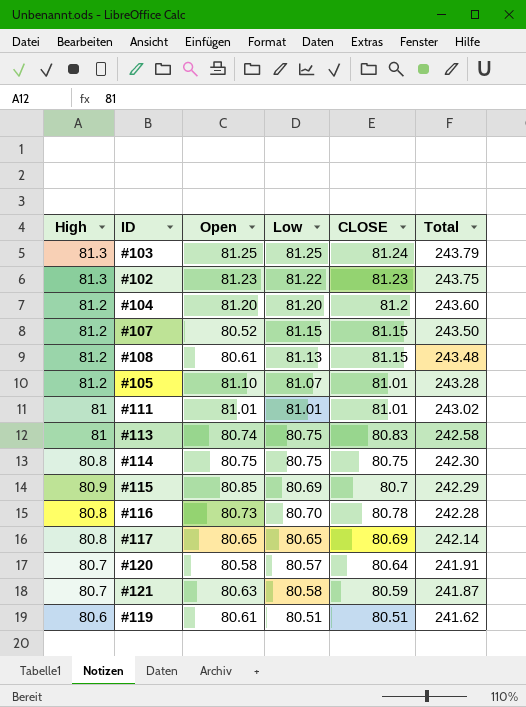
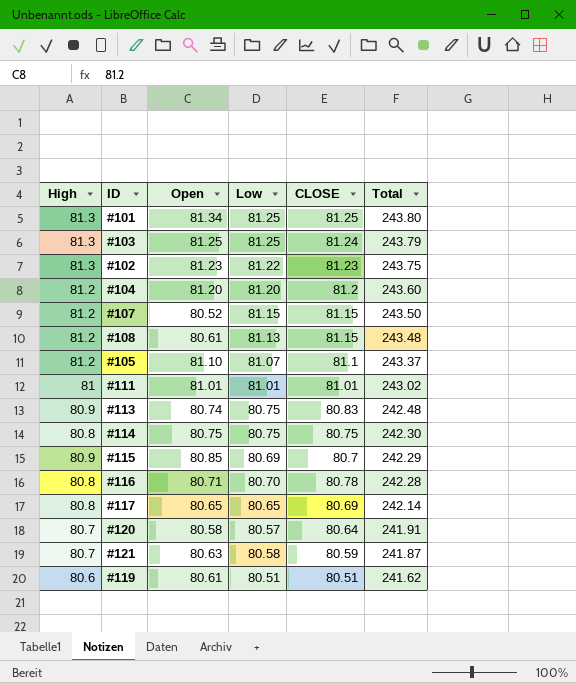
row #101: none -> 81.3 | 81.34 | 81.25 | 81.25 | 243.80
#105 | CLOSE: 81.01 -> 81.1
#105 | Total: 243.28 -> 243.37
#113 | High: 81 -> 80.9
#113 | Total: 242.58 -> 242.48
#116 | Open: 80.73 -> 80.71

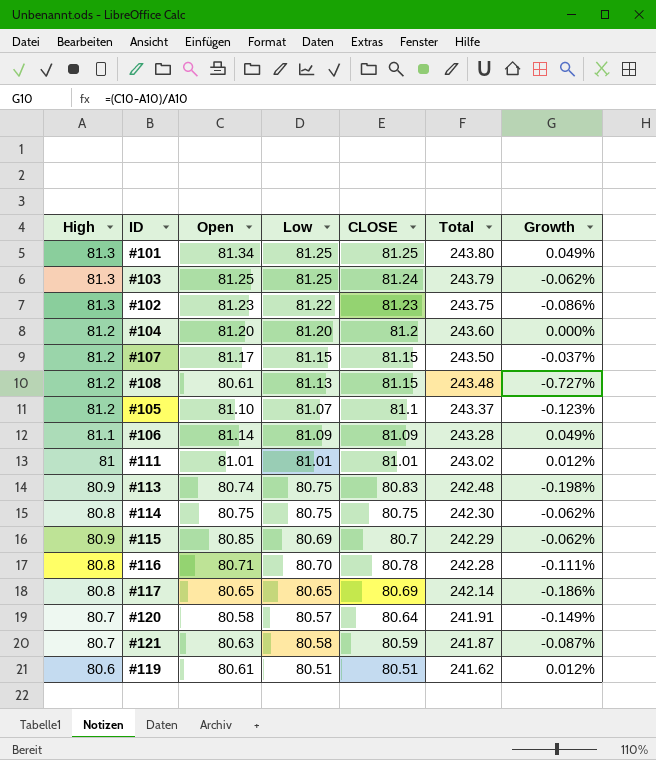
column Growth | formula: none -> ([Open] - [High]) / [High]
#107 | Open: 80.52 -> 81.17
row #106: none -> 81.1 | 81.14 | 81.09 | 81.09 | 243.28 | 0.049%

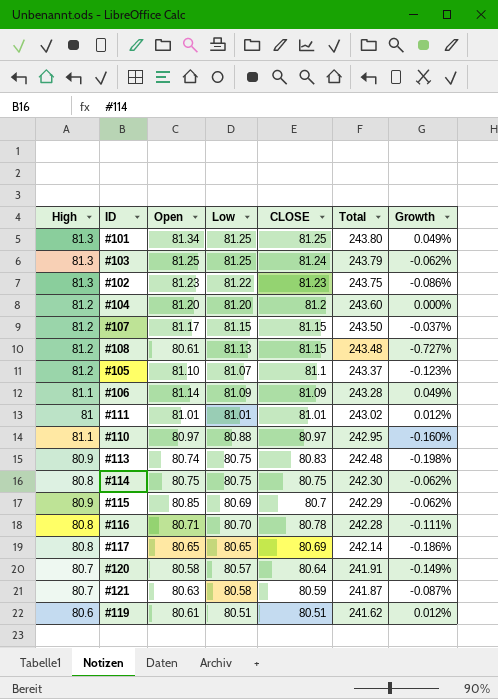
row #110: none -> 81.1 | 80.97 | 80.88 | 80.97 | 242.95 | -0.160%

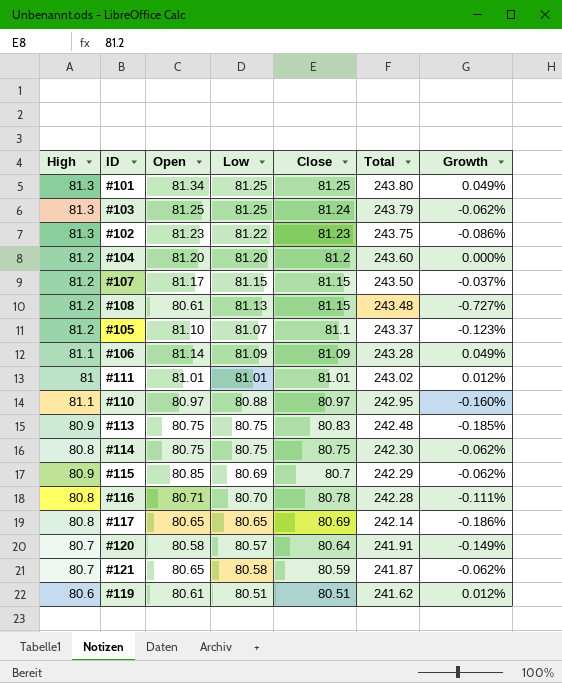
column name: CLOSE -> Close
#113 | Open: 80.74 -> 80.75
#113 | Growth: -0.198% -> -0.185%
#121 | Open: 80.63 -> 80.65
#121 | Growth: -0.087% -> -0.062%

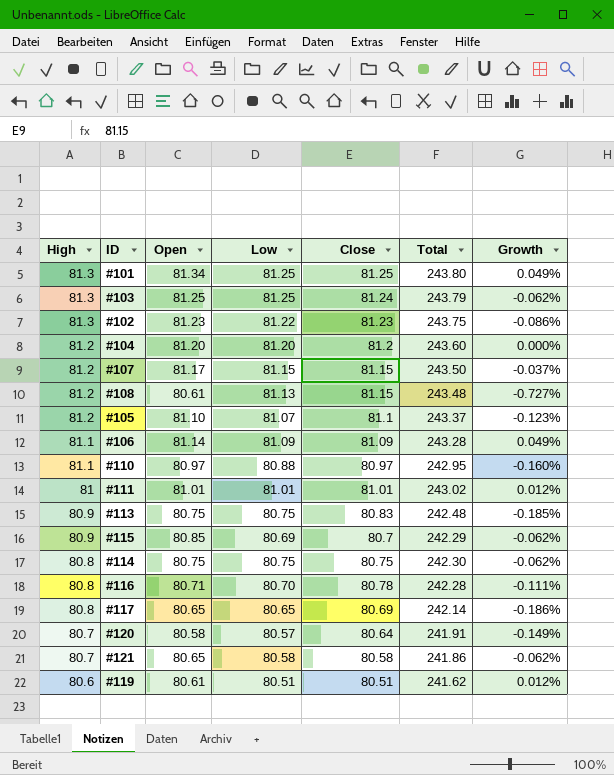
row order: Total descending -> High descending
#121 | Close: 80.59 -> 80.58
#121 | Total: 241.87 -> 241.86

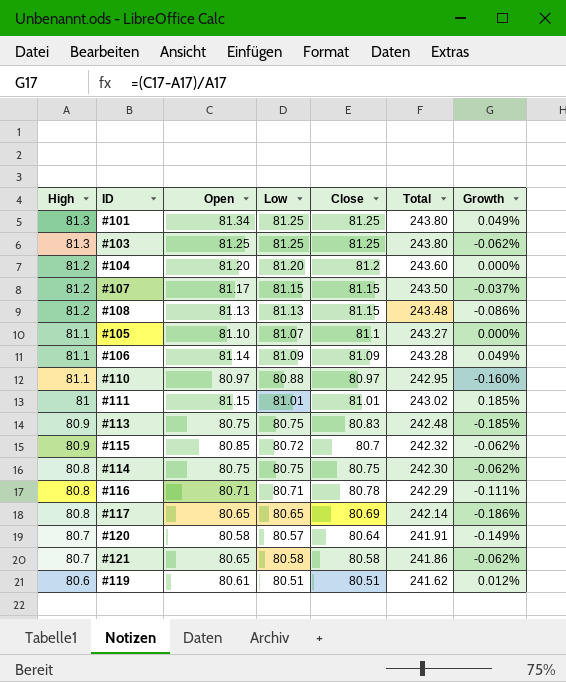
row #102: 81.3 | 81.23 | 81.22 | 81.23 | 243.75 | -0.086% -> none
#103 | Close: 81.24 -> 81.25
#103 | Total: 243.79 -> 243.80
#108 | Open: 80.61 -> 81.13
#108 | Growth: -0.727% -> -0.086%
#105 | High: 81.2 -> 81.1
#105 | Total: 243.37 -> 243.27
#105 | Growth: -0.123% -> 0.000%
#111 | Open: 81.01 -> 81.15
#111 | Growth: 0.012% -> 0.185%
#115 | Low: 80.69 -> 80.72
#115 | Total: 242.29 -> 242.32
#116 | Low: 80.70 -> 80.71
#116 | Total: 242.28 -> 242.29

